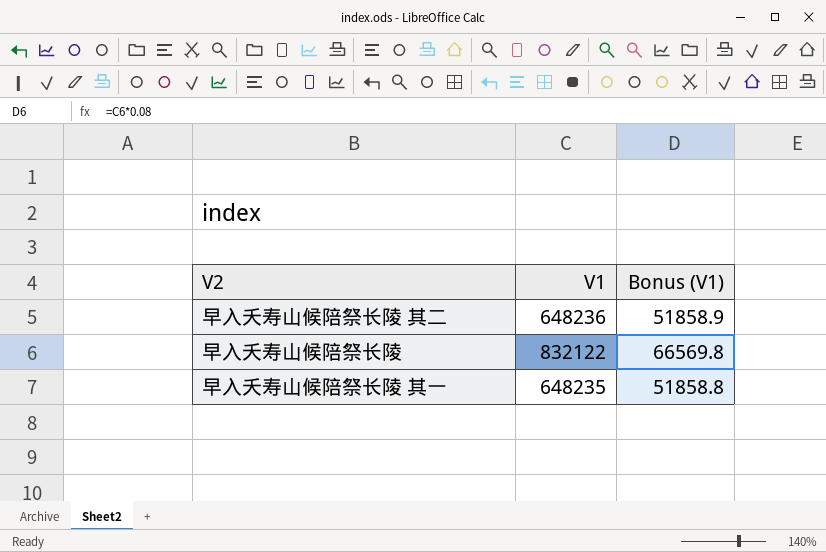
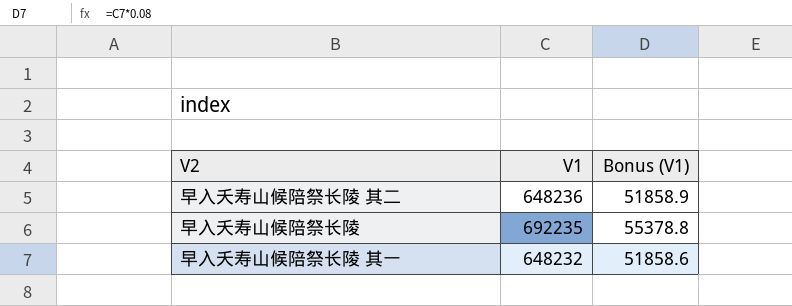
早入夭寿山候陪祭长陵 | V1: 832122 -> 692235
早入夭寿山候陪祭长陵 | Bonus (V1): 66569.8 -> 55378.8
早入夭寿山候陪祭长陵 其一 | V1: 648235 -> 648232
早入夭寿山候陪祭长陵 其一 | Bonus (V1): 51858.8 -> 51858.6

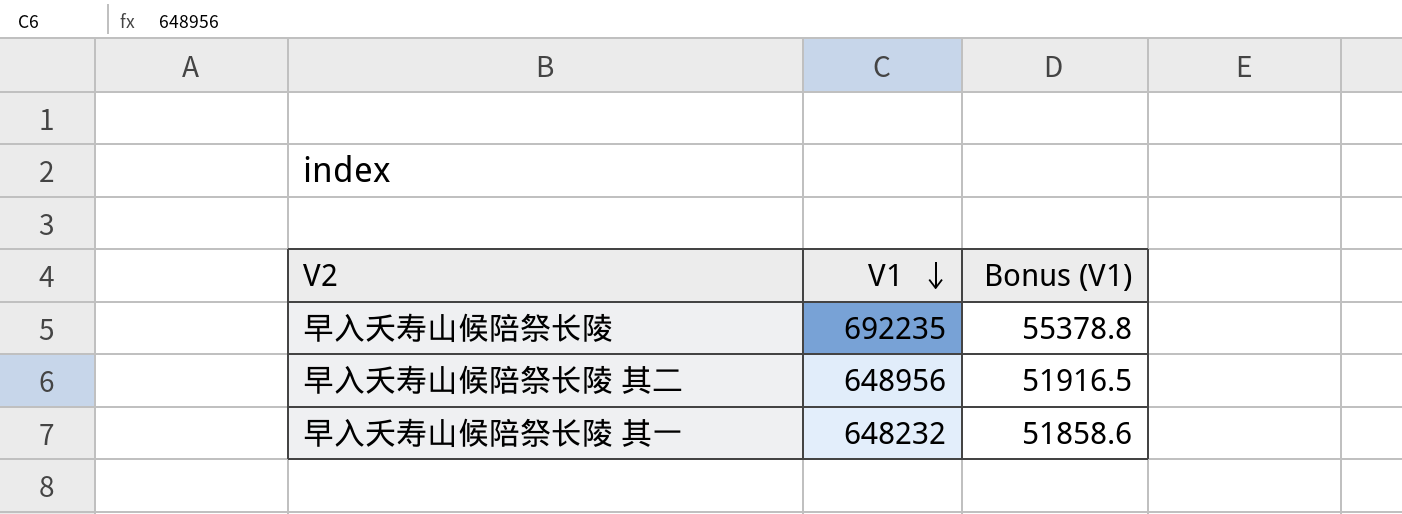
row order: none -> V1 descending
早入夭寿山候陪祭长陵 其二 | V1: 648236 -> 648956
早入夭寿山候陪祭长陵 其二 | Bonus (V1): 51858.9 -> 51916.5

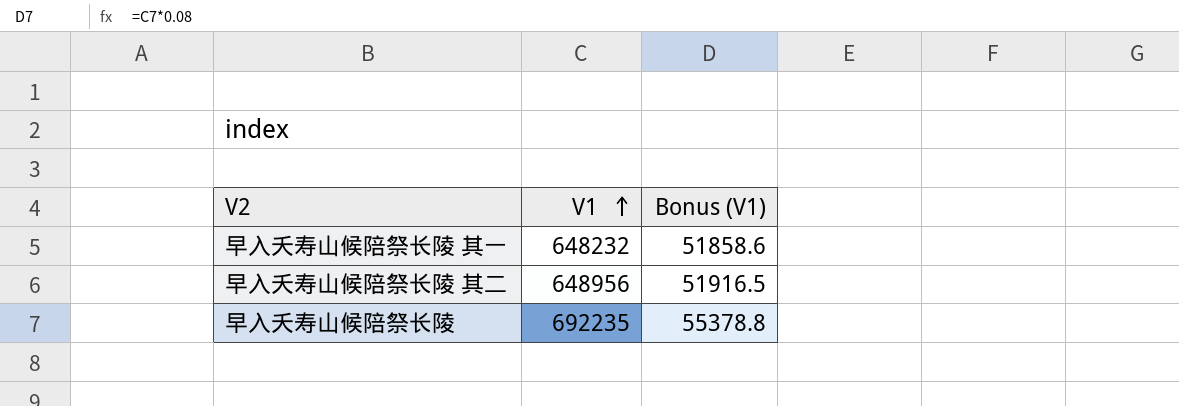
row order: V1 descending -> V1 ascending

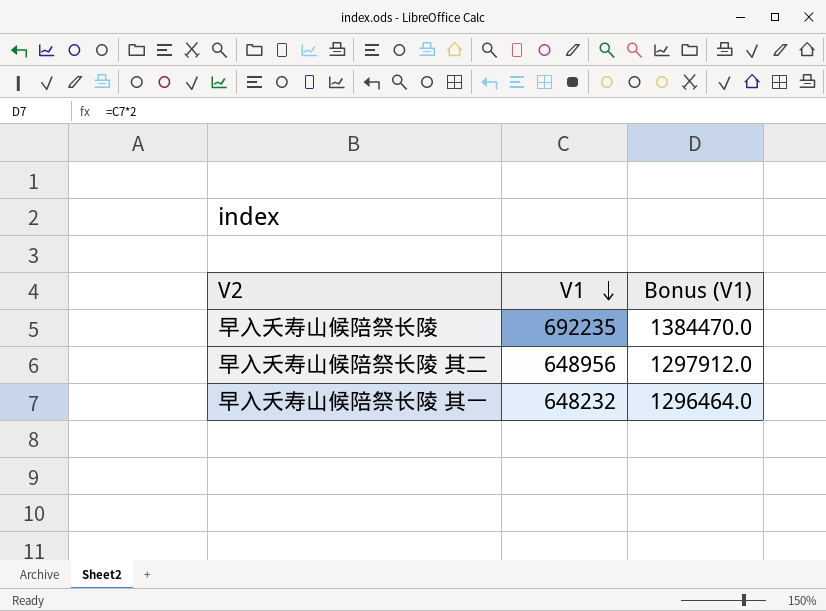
row order: V1 ascending -> V1 descending
column Bonus (V1) | formula: [V1] * 0.08 -> [V1] * 2

